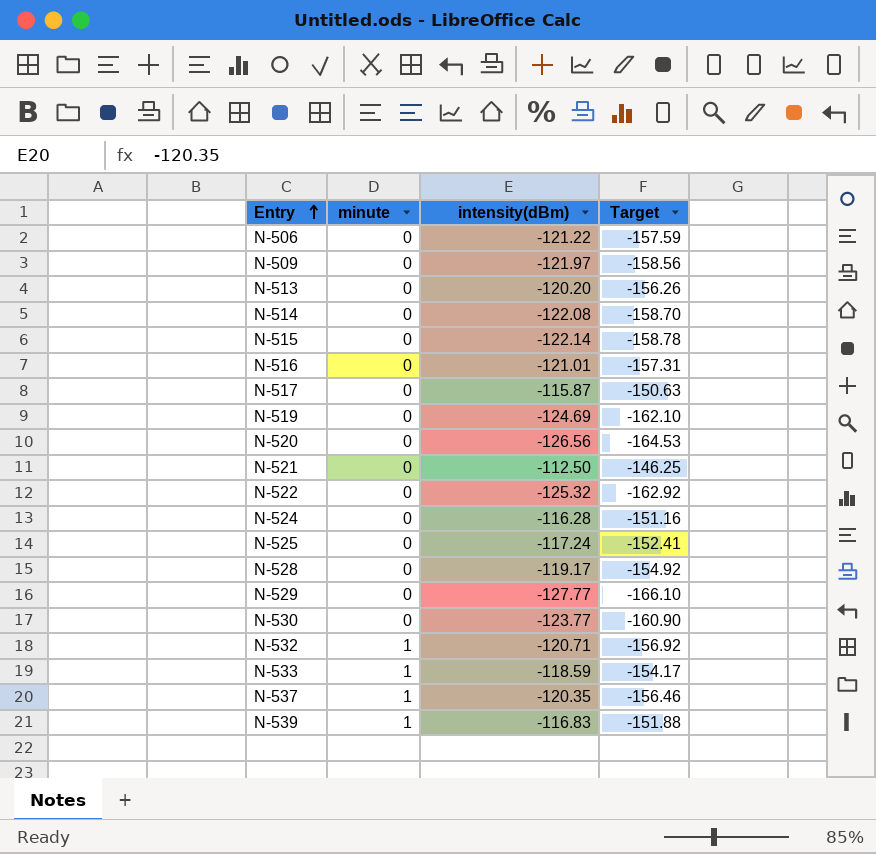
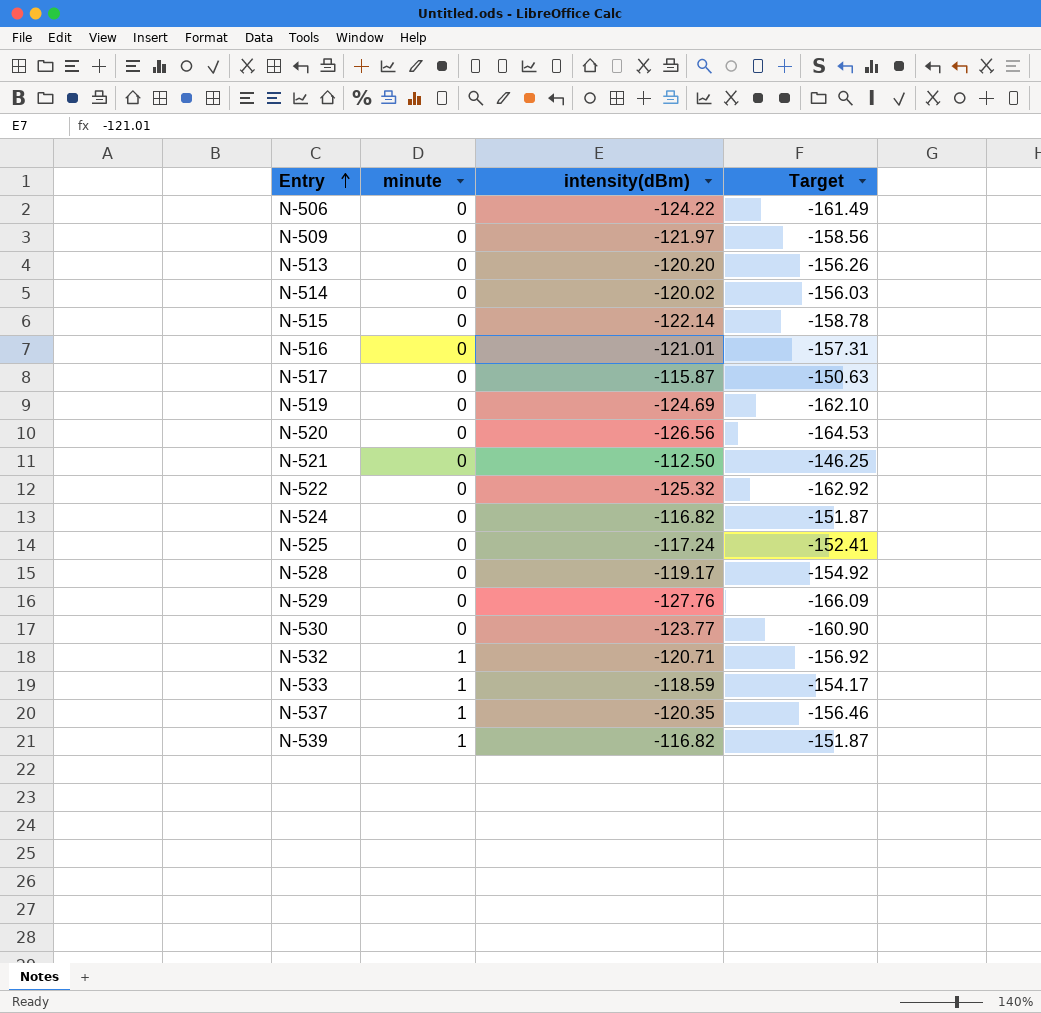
N-506 | intensity(dBm): -121.22 -> -124.22
N-506 | Target: -157.59 -> -161.49
N-514 | intensity(dBm): -122.08 -> -120.02
N-514 | Target: -158.70 -> -156.03
N-524 | intensity(dBm): -116.28 -> -116.82
N-524 | Target: -151.16 -> -151.87
N-529 | intensity(dBm): -127.77 -> -127.76
N-529 | Target: -166.10 -> -166.09
N-539 | intensity(dBm): -116.83 -> -116.82
N-539 | Target: -151.88 -> -151.87

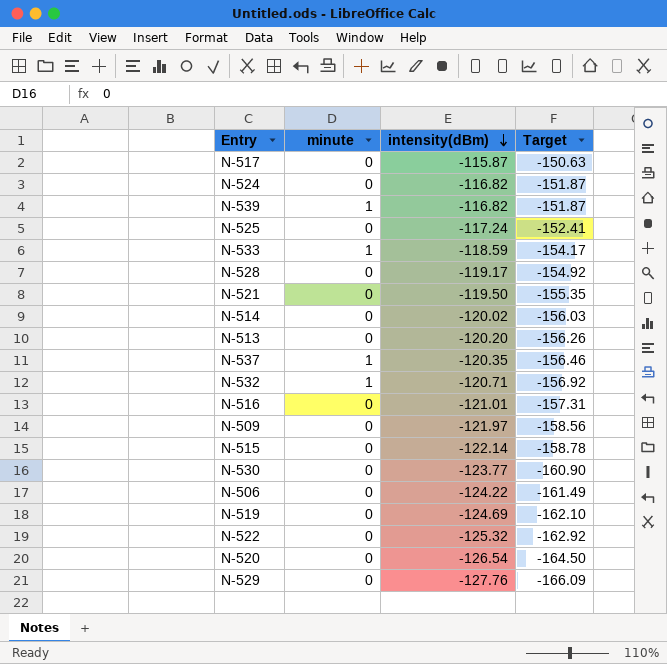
row order: Entry ascending -> intensity(dBm) descending
N-521 | intensity(dBm): -112.50 -> -119.50
N-521 | Target: -146.25 -> -155.35
N-520 | intensity(dBm): -126.56 -> -126.54
N-520 | Target: -164.53 -> -164.50

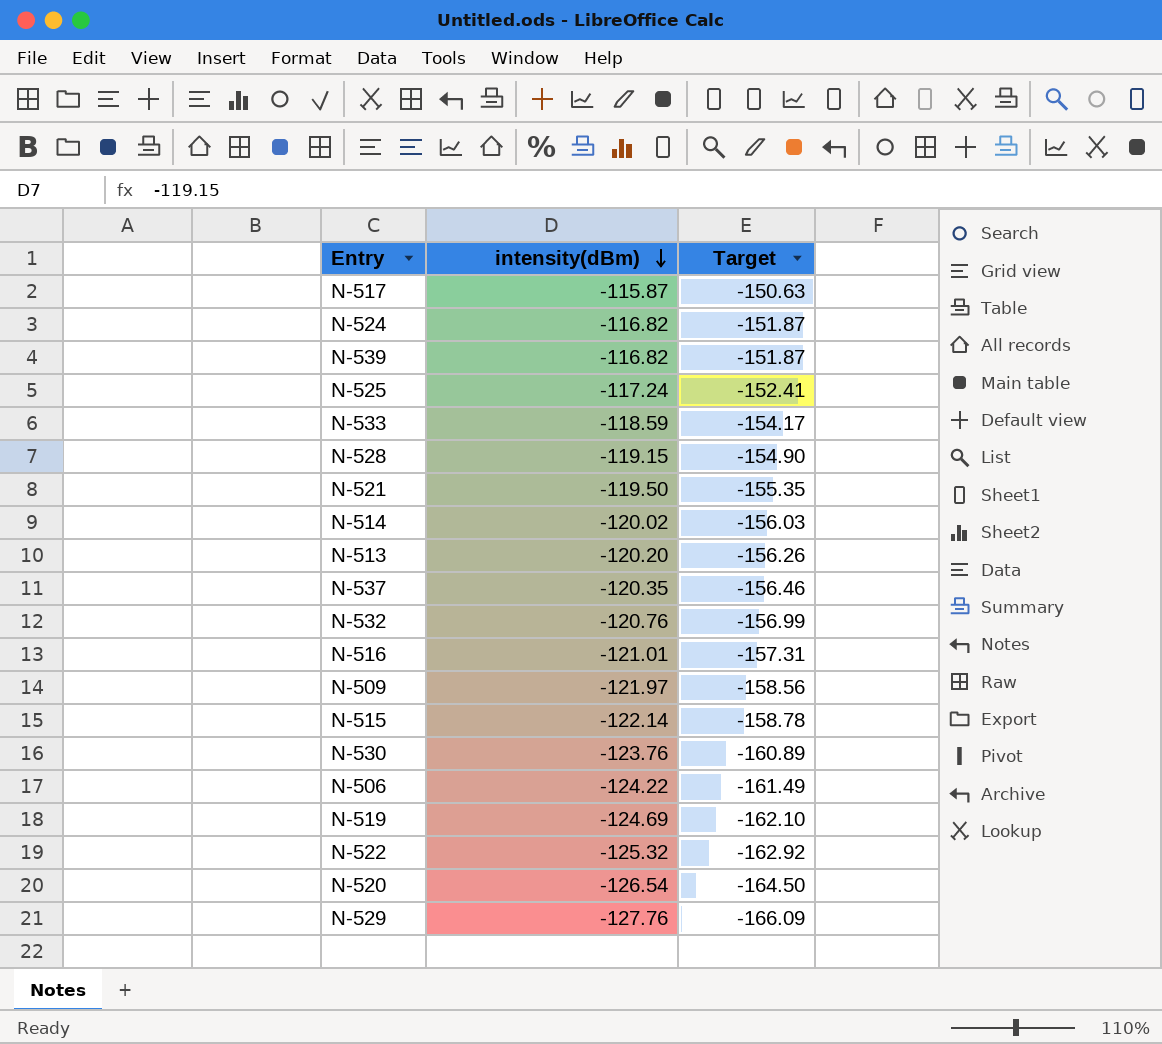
column minute | position: 2 -> none
N-528 | intensity(dBm): -119.17 -> -119.15
N-528 | Target: -154.92 -> -154.90
N-532 | intensity(dBm): -120.71 -> -120.76
N-532 | Target: -156.92 -> -156.99
N-530 | intensity(dBm): -123.77 -> -123.76
N-530 | Target: -160.90 -> -160.89

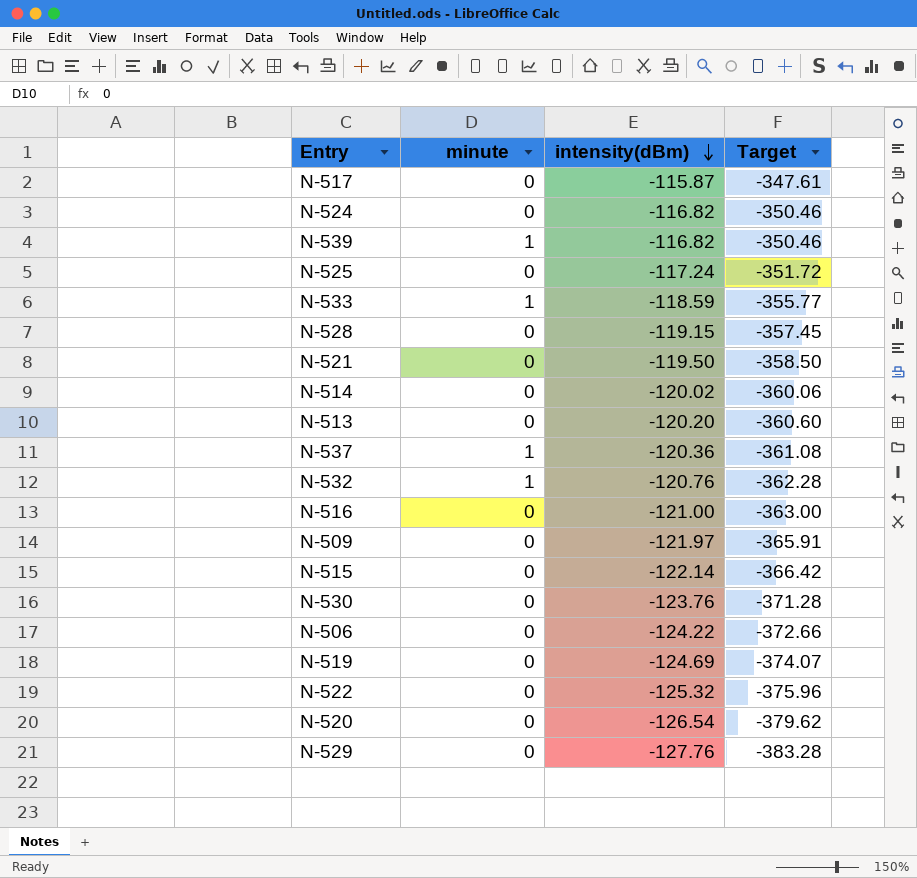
column minute | position: none -> 2
column Target | formula: [intensity(dBm)] * 1.3 -> [intensity(dBm)] * 3
N-537 | intensity(dBm): -120.35 -> -120.36
N-516 | intensity(dBm): -121.01 -> -121.00

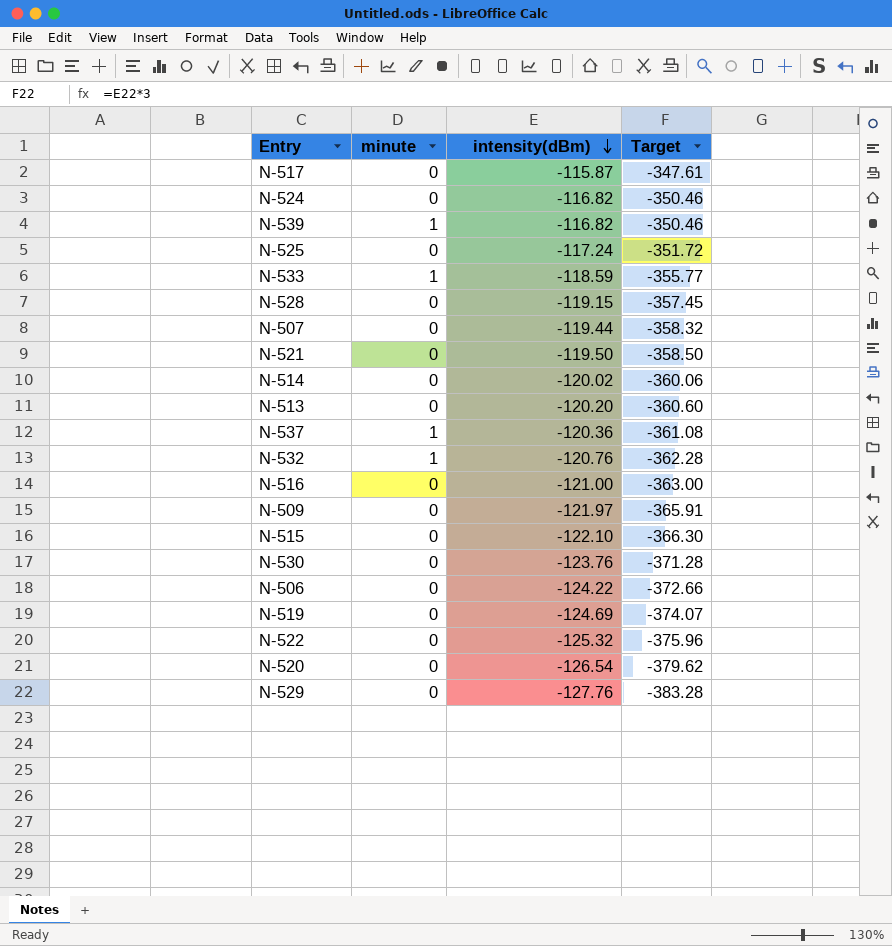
row N-507: none -> 0 | -119.44 | -358.32
N-515 | intensity(dBm): -122.14 -> -122.10
N-515 | Target: -366.42 -> -366.30

